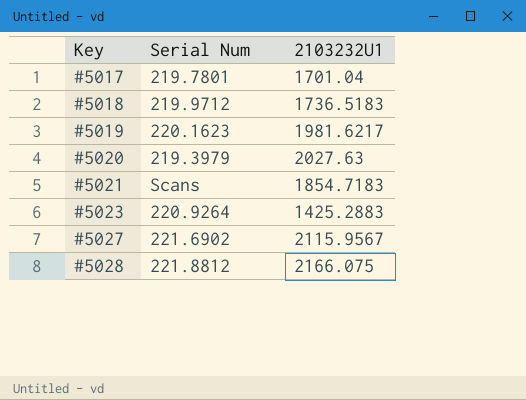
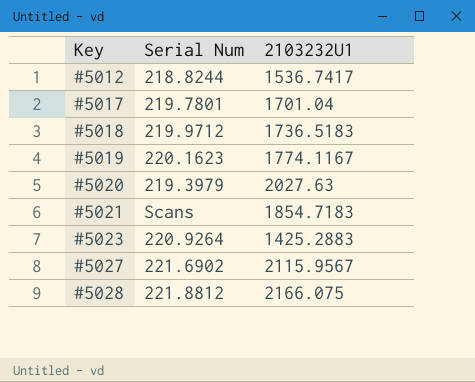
row #5012: none -> 218.8244 | 1536.7417
#5019 | 2103232U1: 1981.6217 -> 1774.1167

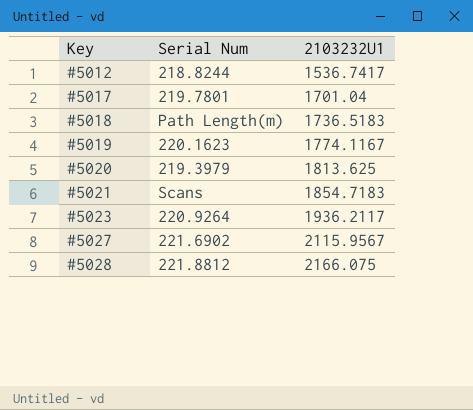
#5018 | Serial Num: 219.9712 -> Path Length(m)
#5020 | 2103232U1: 2027.63 -> 1813.625
#5023 | 2103232U1: 1425.2883 -> 1936.2117

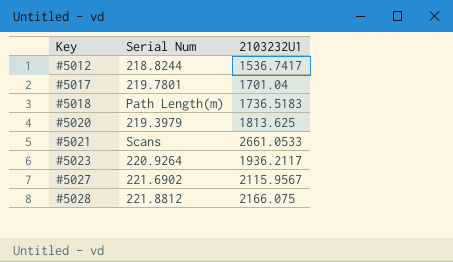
row #5019: 220.1623 | 1774.1167 -> none
#5021 | 2103232U1: 1854.7183 -> 2661.0533

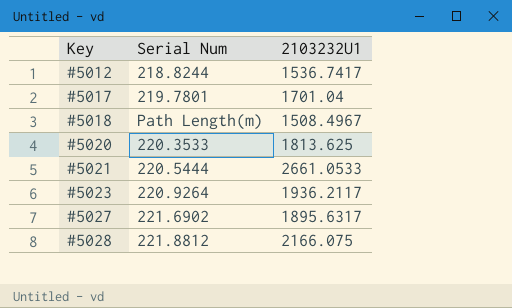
#5018 | 2103232U1: 1736.5183 -> 1508.4967
#5020 | Serial Num: 219.3979 -> 220.3533
#5021 | Serial Num: Scans -> 220.5444
#5027 | 2103232U1: 2115.9567 -> 1895.6317

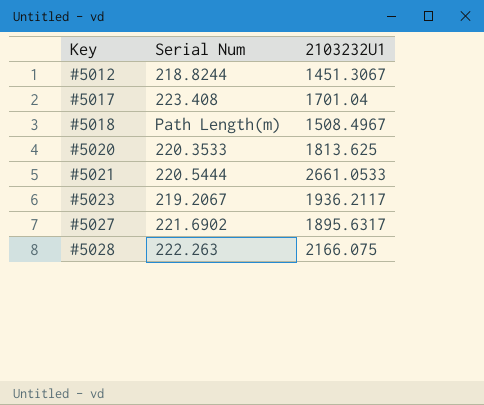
#5012 | 2103232U1: 1536.7417 -> 1451.3067
#5017 | Serial Num: 219.7801 -> 223.408
#5023 | Serial Num: 220.9264 -> 219.2067
#5028 | Serial Num: 221.8812 -> 222.263

